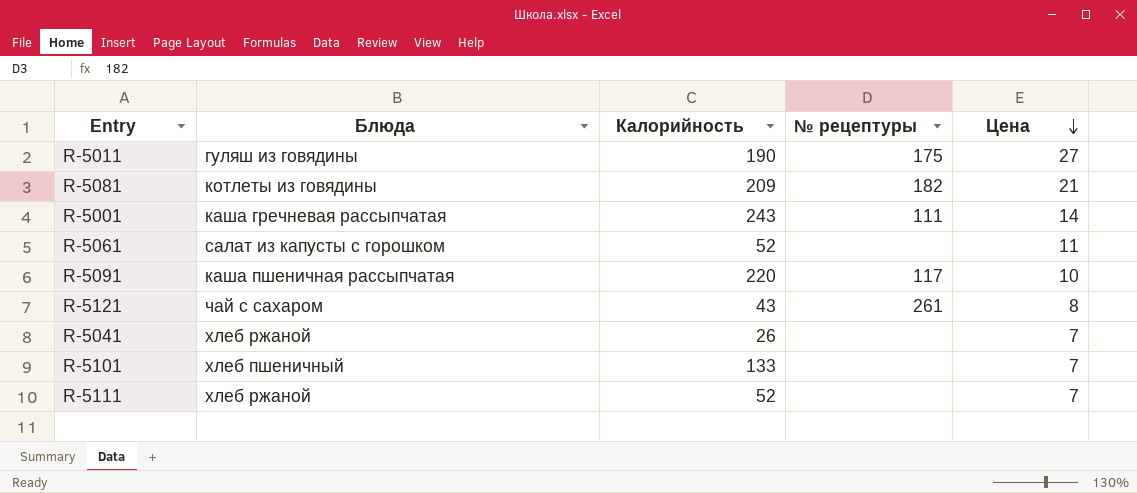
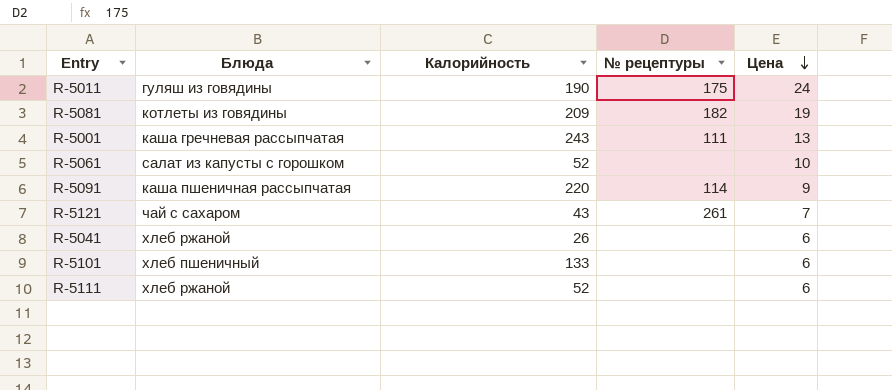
R-5011 | Цена: 27 -> 24
R-5081 | Цена: 21 -> 19
R-5001 | Цена: 14 -> 13
R-5061 | Цена: 11 -> 10
R-5091 | № рецептуры: 117 -> 114
R-5091 | Цена: 10 -> 9
R-5121 | Цена: 8 -> 7
R-5041 | Цена: 7 -> 6
R-5101 | Цена: 7 -> 6
R-5111 | Цена: 7 -> 6

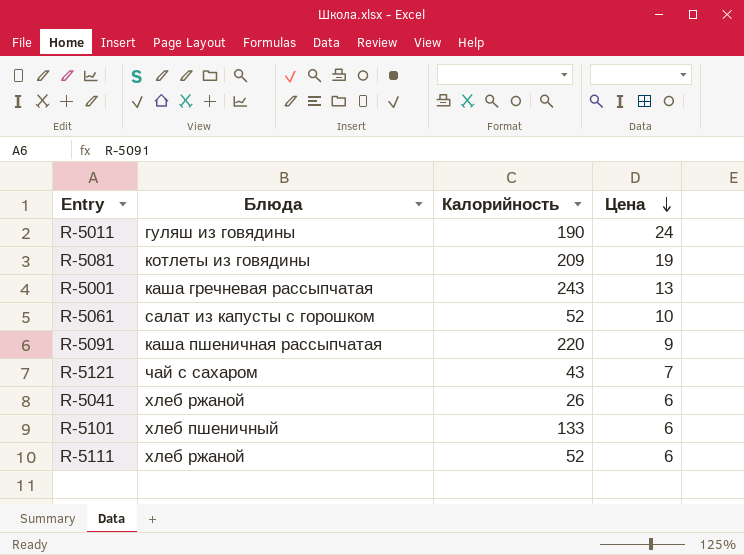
column № рецептуры | position: 4 -> none

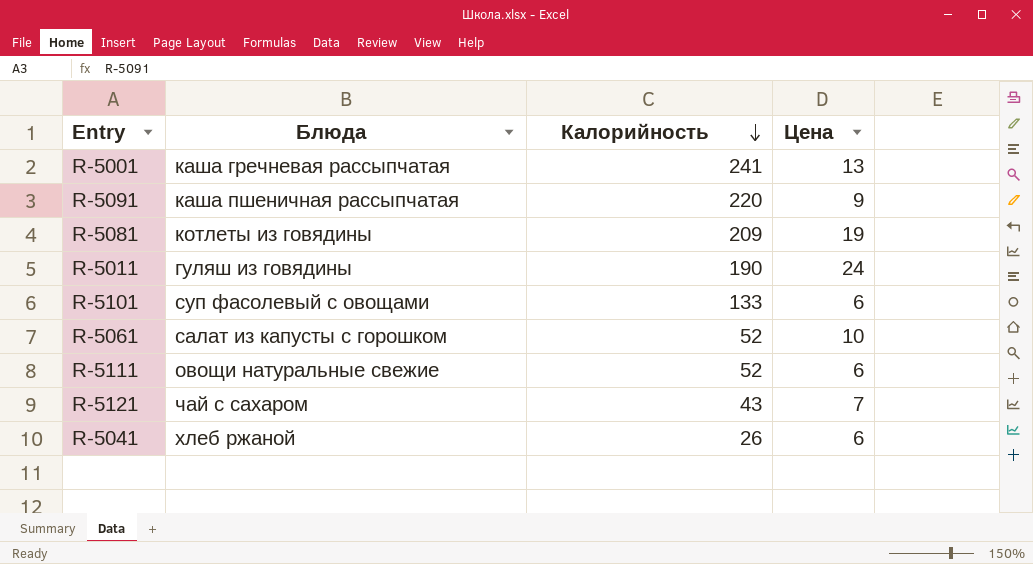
row order: Цена descending -> Калорийность descending
R-5001 | Калорийность: 243 -> 241
R-5101 | Блюда: хлеб пшеничный -> суп фасолевый с овощами
R-5111 | Блюда: хлеб ржаной -> овощи натуральные свежие

